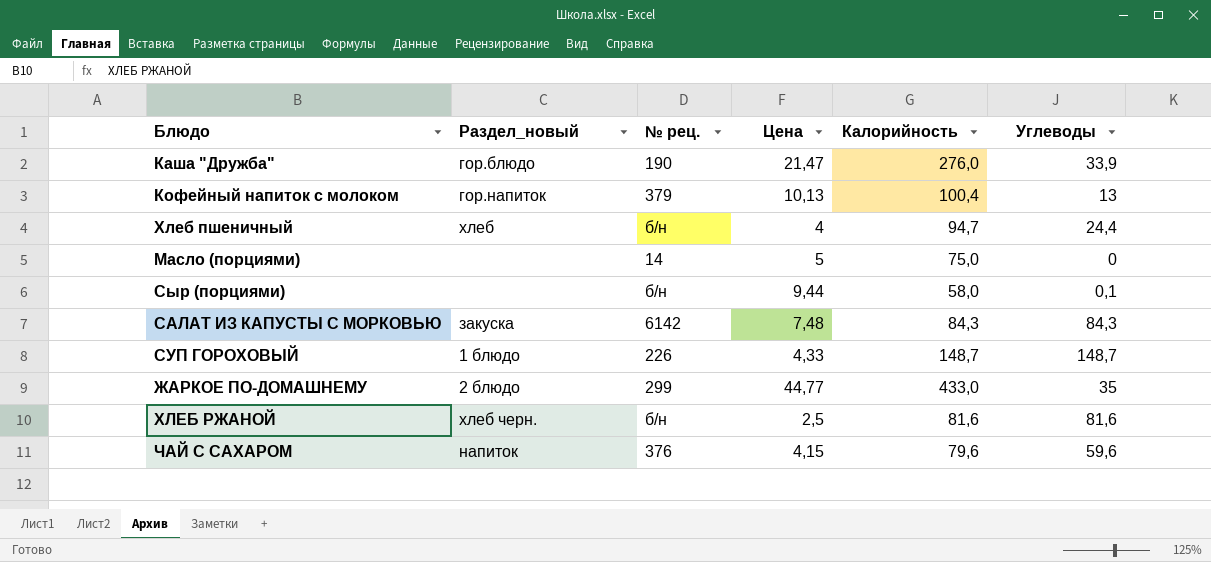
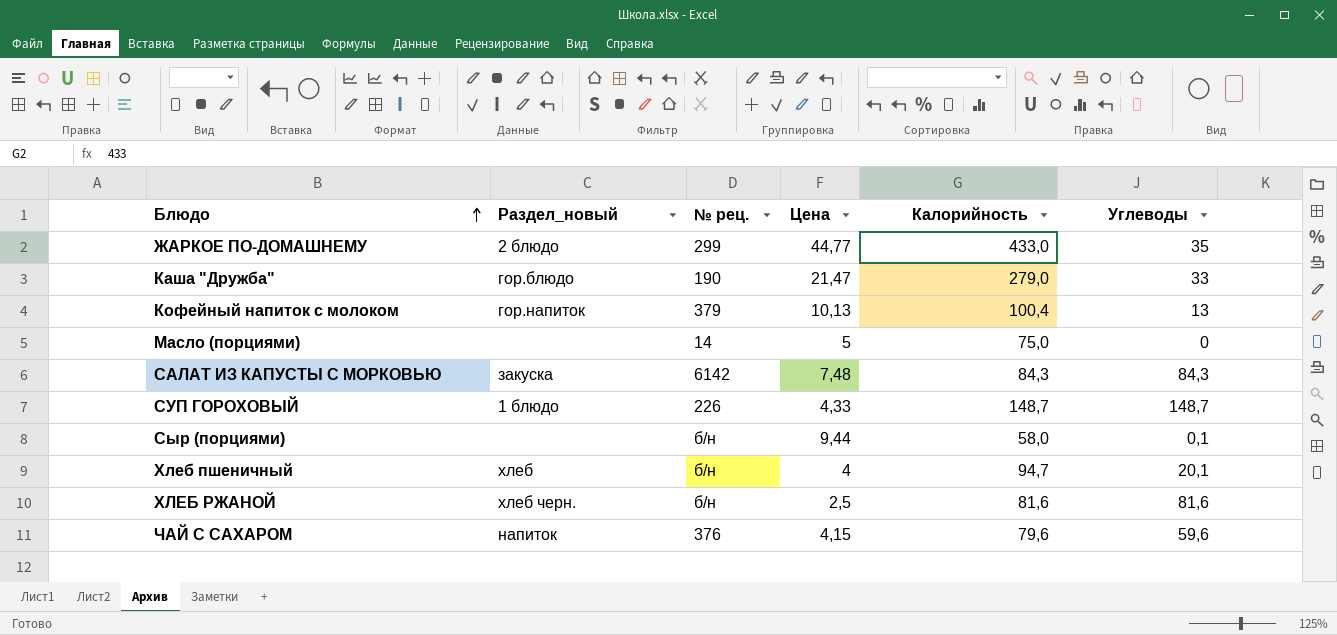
row order: none -> Блюдо ascending
Каша "Дружба" | Калорийность: 276,0 -> 279,0
Каша "Дружба" | Углеводы: 33,9 -> 33
Хлеб пшеничный | Углеводы: 24,4 -> 20,1

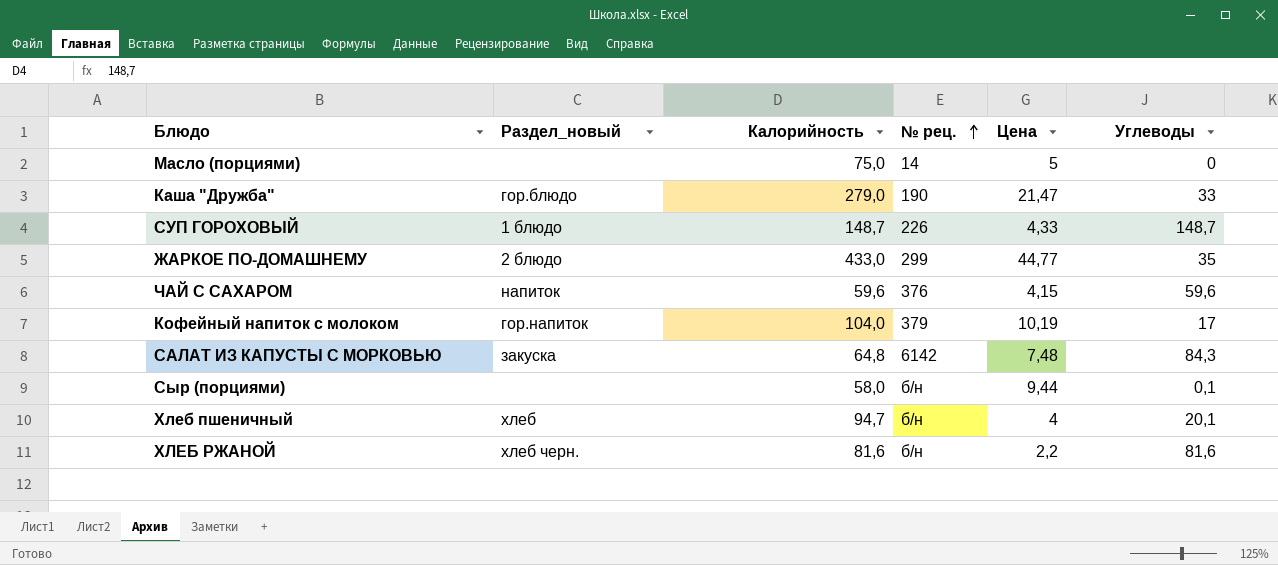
row order: Блюдо ascending -> № рец. ascending
column Калорийность | position: 5 -> 3
ЧАЙ С САХАРОМ | Калорийность: 79,6 -> 59,6
Кофейный напиток с молоком | Калорийность: 100,4 -> 104,0
Кофейный напиток с молоком | Цена: 10,13 -> 10,19
Кофейный напиток с молоком | Углеводы: 13 -> 17
САЛАТ ИЗ КАПУСТЫ С МОРКОВЬЮ | Калорийность: 84,3 -> 64,8
ХЛЕБ РЖАНОЙ | Цена: 2,5 -> 2,2

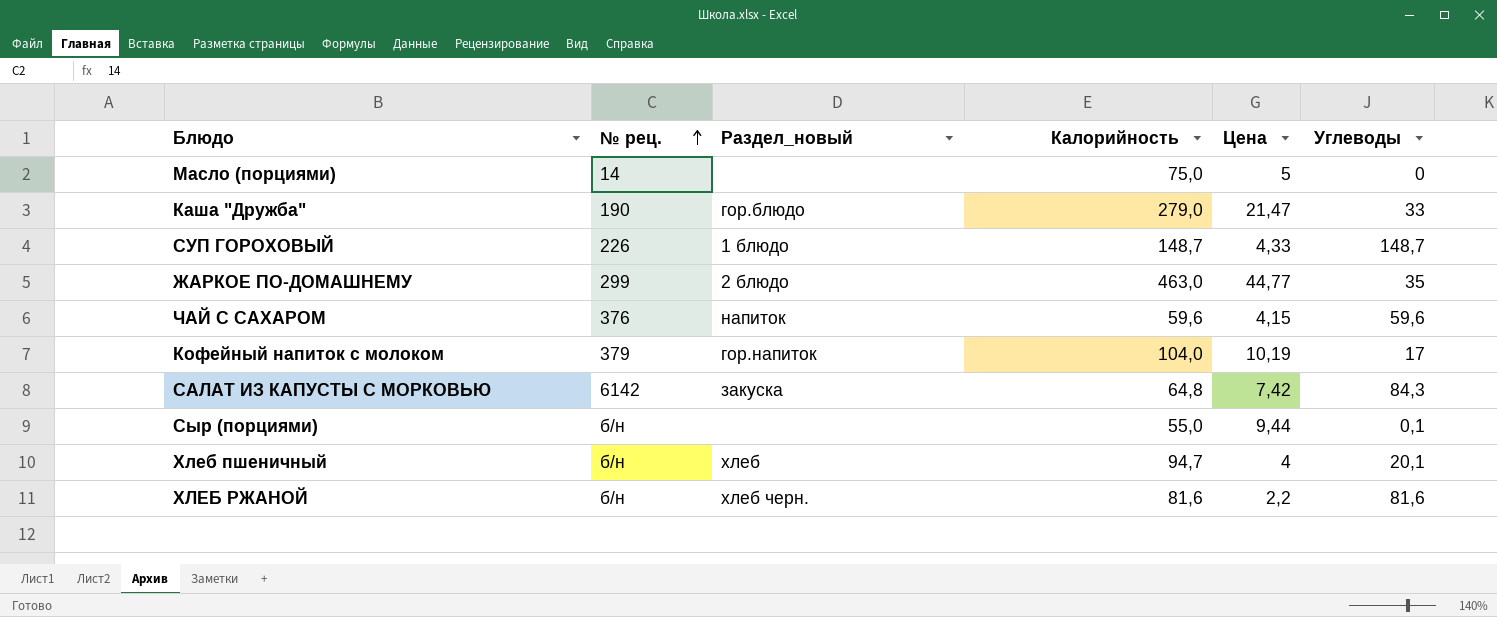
column № рец. | position: 4 -> 2
ЖАРКОЕ ПО-ДОМАШНЕМУ | Калорийность: 433,0 -> 463,0
САЛАТ ИЗ КАПУСТЫ С МОРКОВЬЮ | Цена: 7,48 -> 7,42
Сыр (порциями) | Калорийность: 58,0 -> 55,0

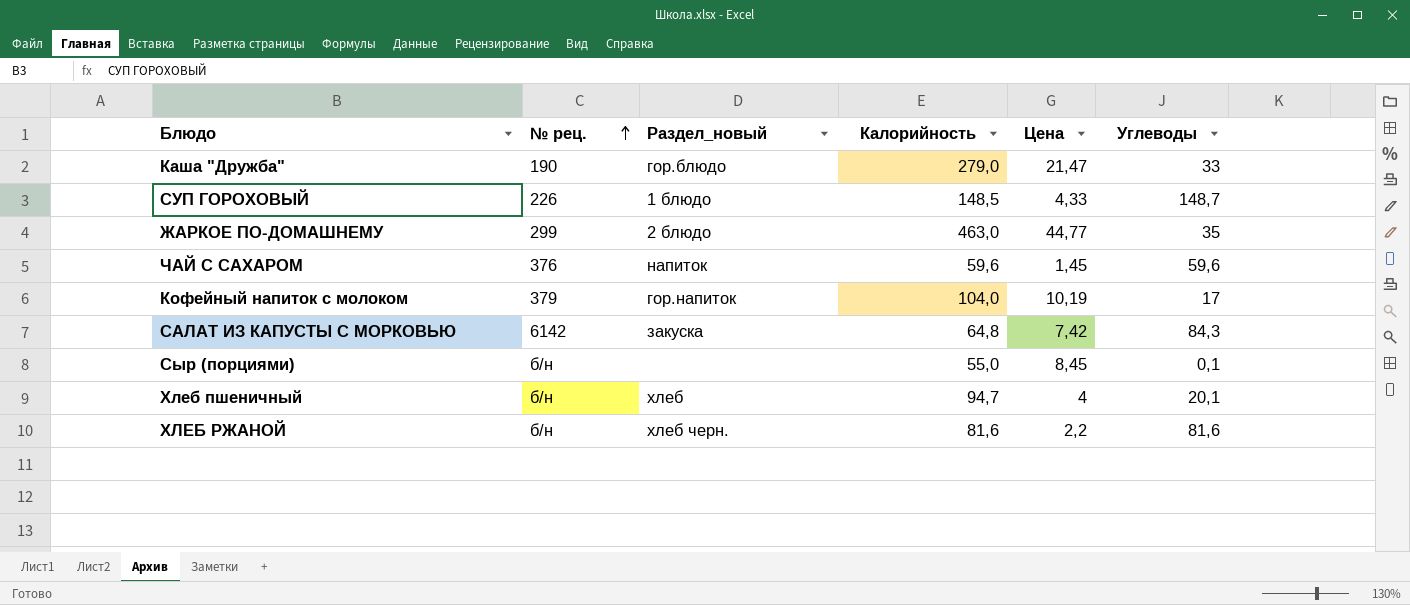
row Масло (порциями): 14 | none | 75,0 | 5 | 0 -> none
СУП ГОРОХОВЫЙ | Калорийность: 148,7 -> 148,5
ЧАЙ С САХАРОМ | Цена: 4,15 -> 1,45
Сыр (порциями) | Цена: 9,44 -> 8,45

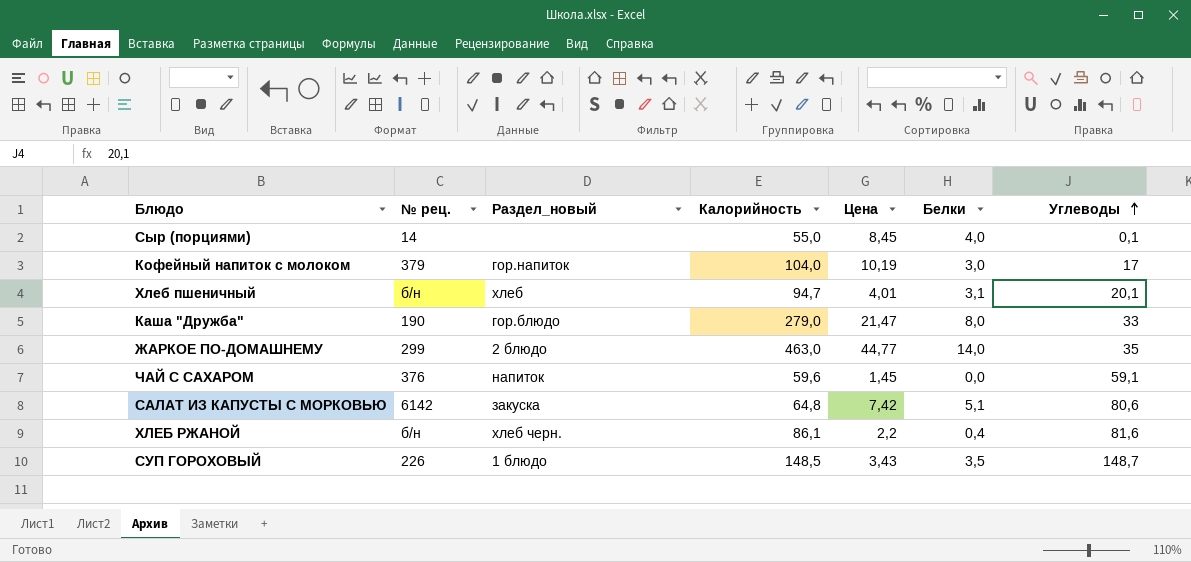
row order: № рец. ascending -> Углеводы ascending
column Белки | position: none -> 6
Сыр (порциями) | № рец.: б/н -> 14
Хлеб пшеничный | Цена: 4 -> 4,01
ЧАЙ С САХАРОМ | Углеводы: 59,6 -> 59,1
САЛАТ ИЗ КАПУСТЫ С МОРКОВЬЮ | Углеводы: 84,3 -> 80,6
ХЛЕБ РЖАНОЙ | Калорийность: 81,6 -> 86,1
СУП ГОРОХОВЫЙ | Цена: 4,33 -> 3,43

